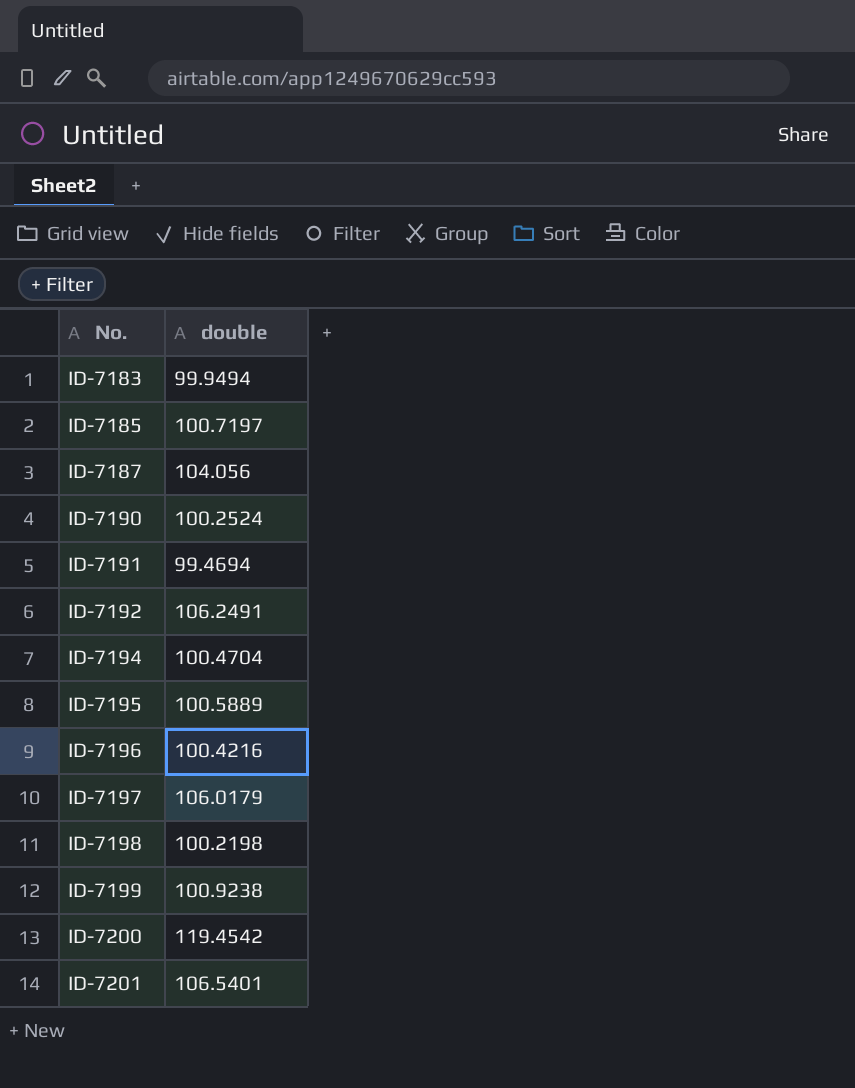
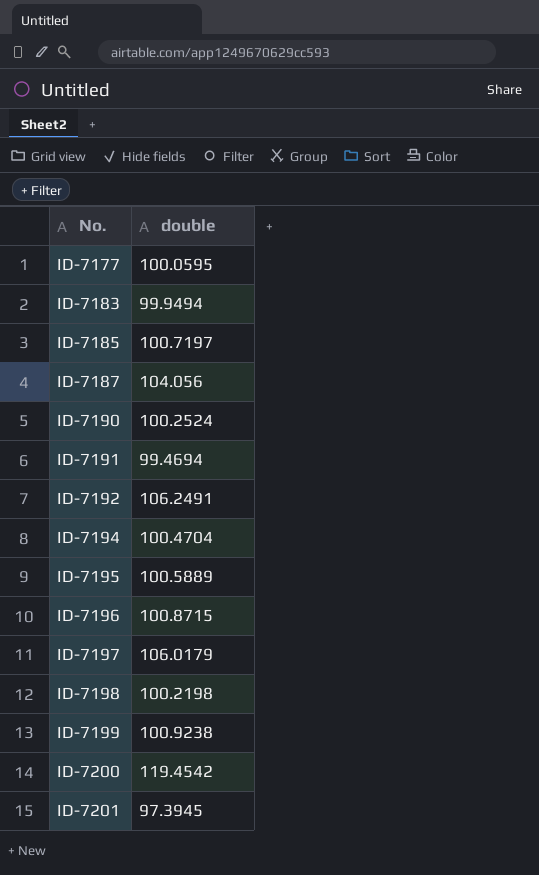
row ID-7177: none -> 100.0595
ID-7196 | double: 100.4216 -> 100.8715
ID-7201 | double: 106.5401 -> 97.3945

